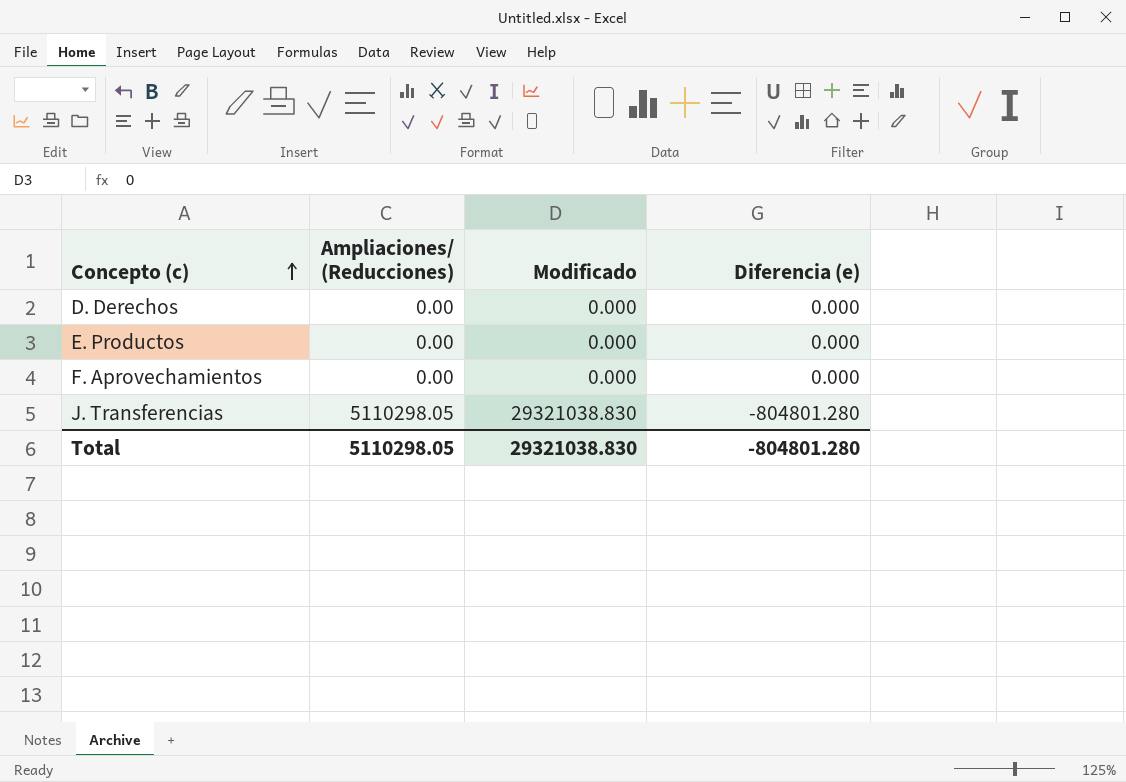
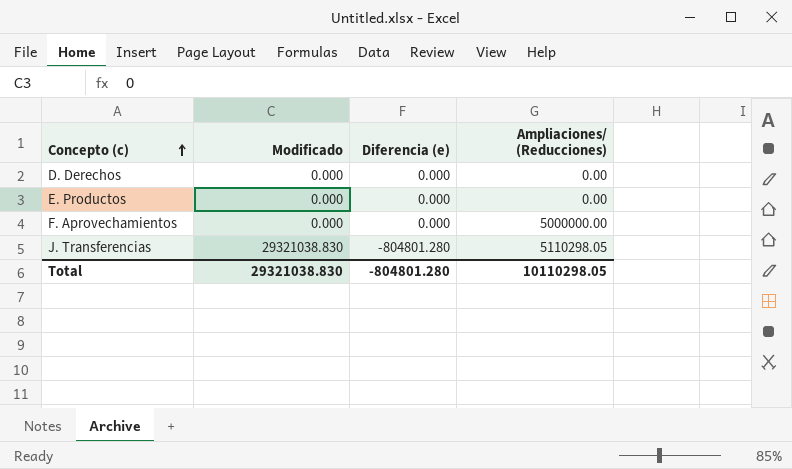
column Ampliaciones/ (Reducciones) | position: 2 -> 4
F. Aprovechamientos | Ampliaciones/ (Reducciones): 0.00 -> 5000000.00
Total | Ampliaciones/ (Reducciones): 5110298.05 -> 10110298.05

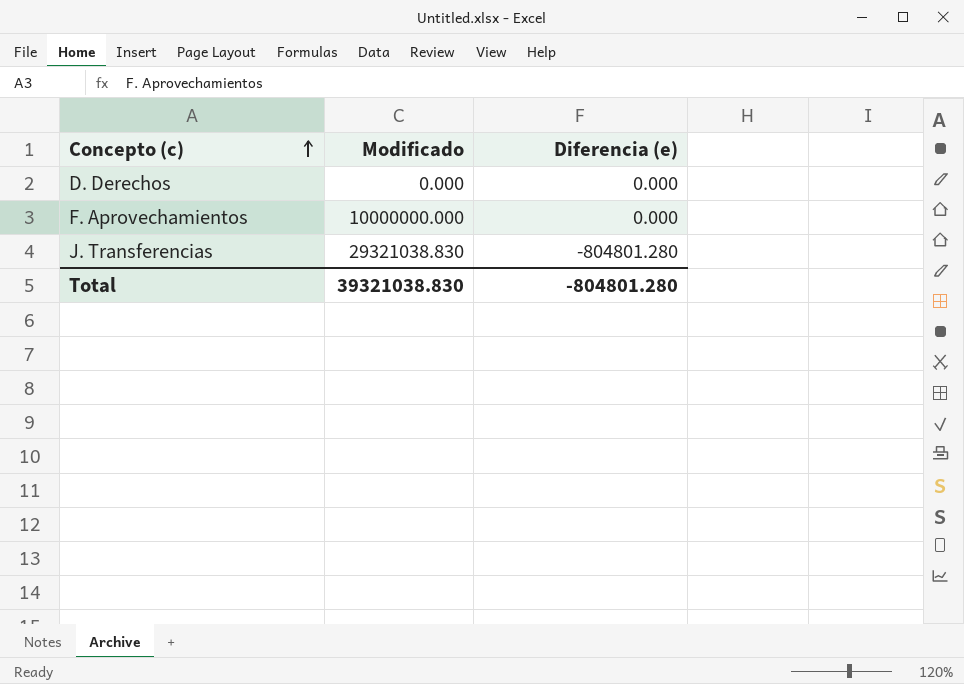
column Ampliaciones/ (Reducciones) | position: 4 -> none
row E. Productos: 0.000 | 0.000 | 0.00 -> none
F. Aprovechamientos | Modificado: 0.000 -> 10000000.000
Total | Modificado: 29321038.830 -> 39321038.830

